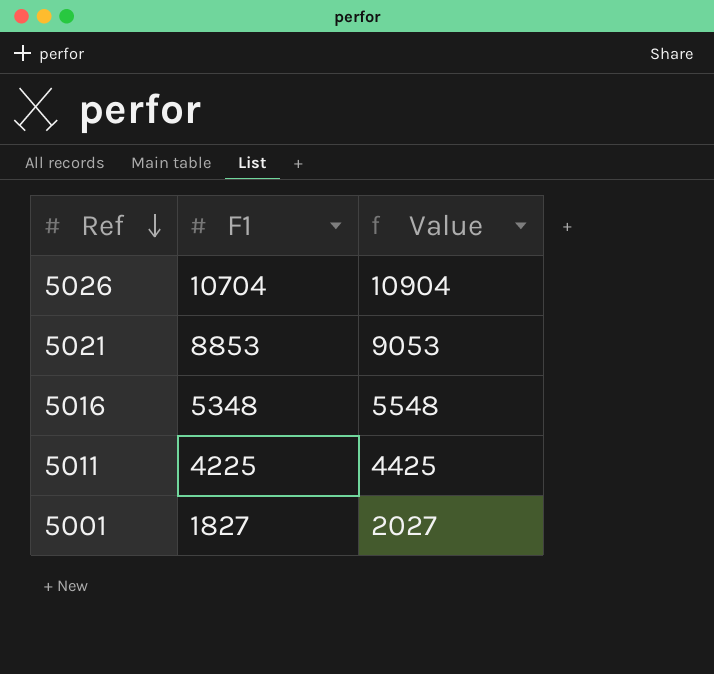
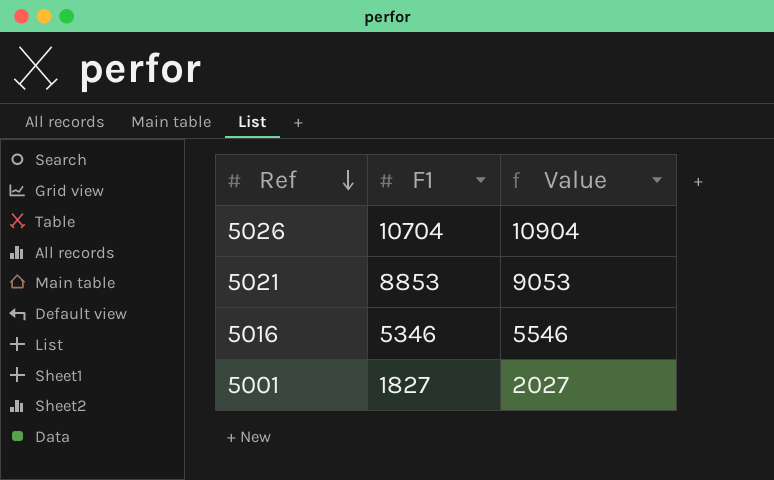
row 5011: 4225 | 4425 -> none
5016 | F1: 5348 -> 5346
5016 | Value: 5548 -> 5546

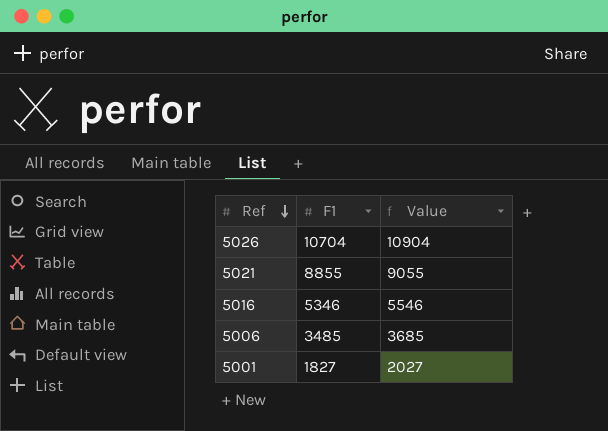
5021 | F1: 8853 -> 8855
5021 | Value: 9053 -> 9055
row 5006: none -> 3485 | 3685

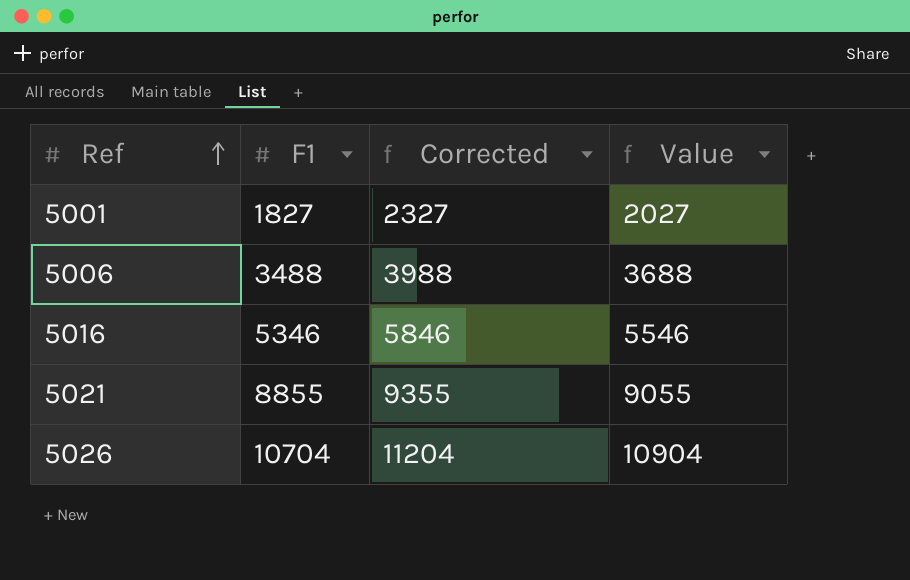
row order: Ref descending -> Ref ascending
column Corrected | formula: none -> [F1] + 500
5006 | F1: 3485 -> 3488
5006 | Value: 3685 -> 3688

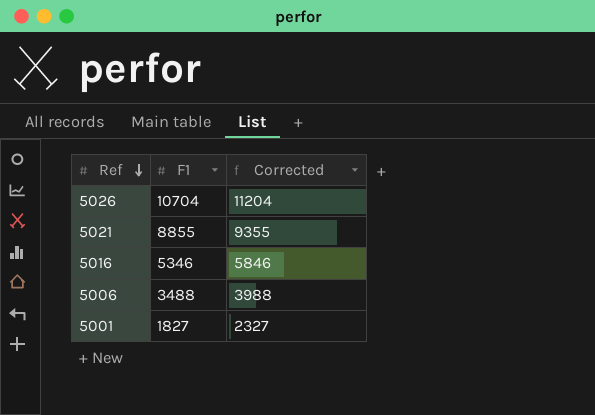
row order: Ref ascending -> Ref descending
column Value | formula: [F1] + 200 -> none

